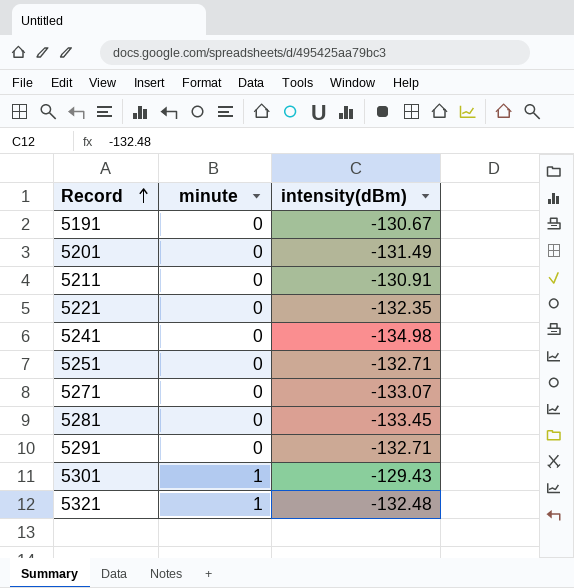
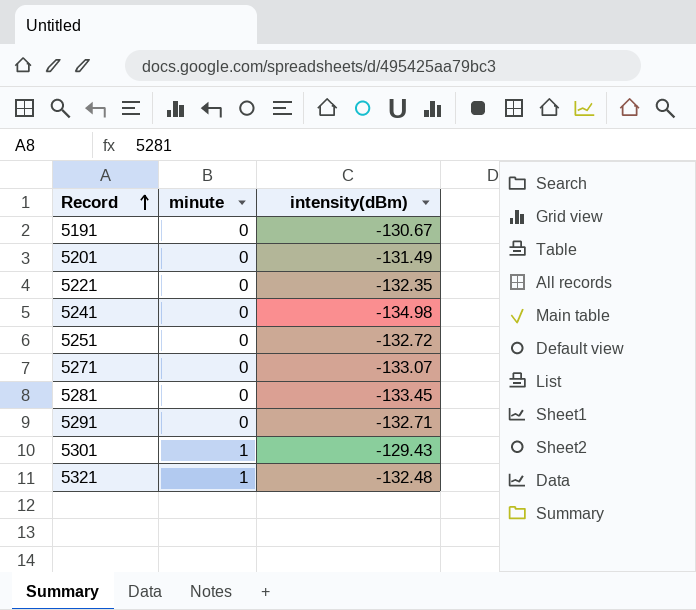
row 5211: 0 | -130.91 -> none
5251 | intensity(dBm): -132.71 -> -132.72

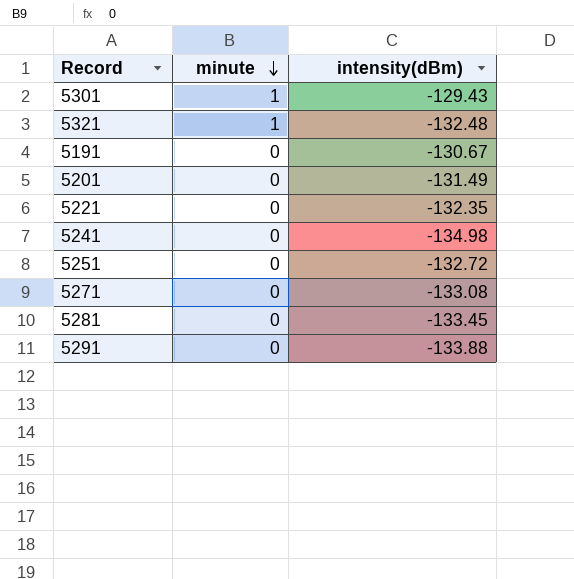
row order: Record ascending -> minute descending
5271 | intensity(dBm): -133.07 -> -133.08
5291 | intensity(dBm): -132.71 -> -133.88

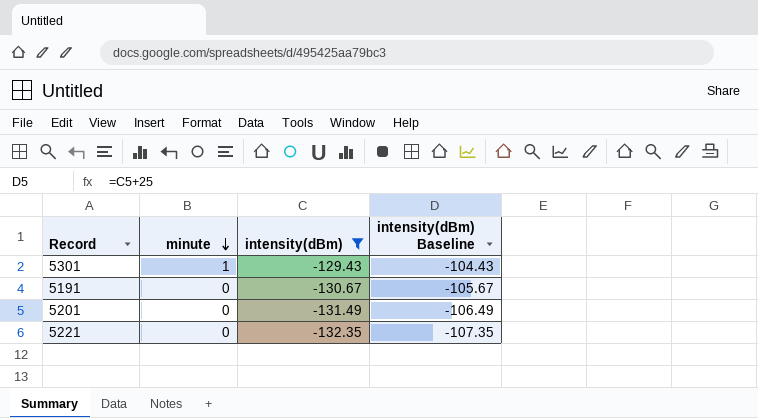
filter: none -> intensity(dBm) >= -132.35
column intensity(dBm) Baseline | formula: none -> [intensity(dBm)] + 25

